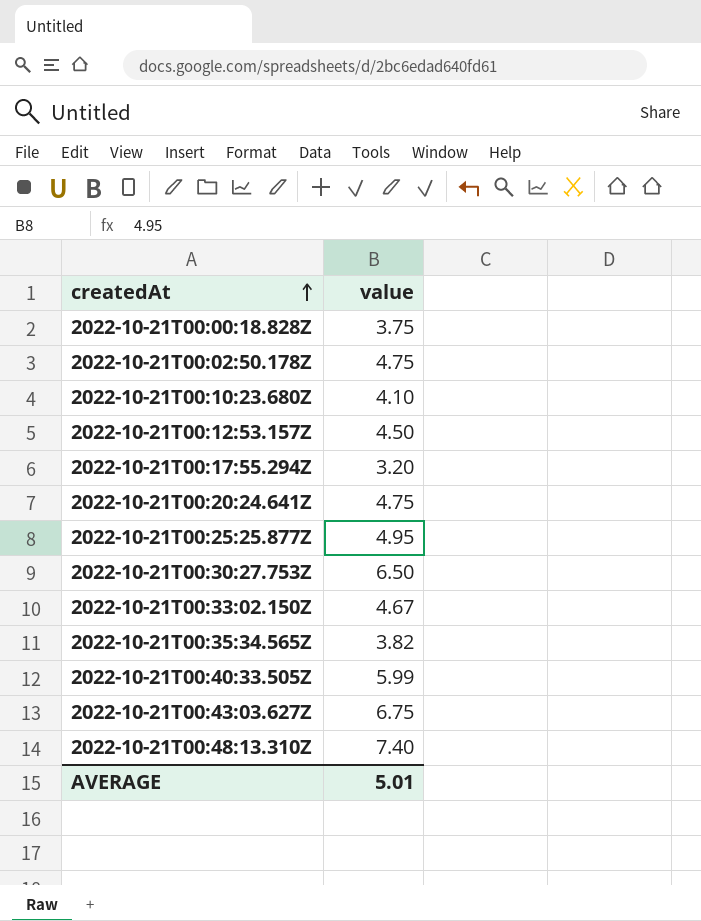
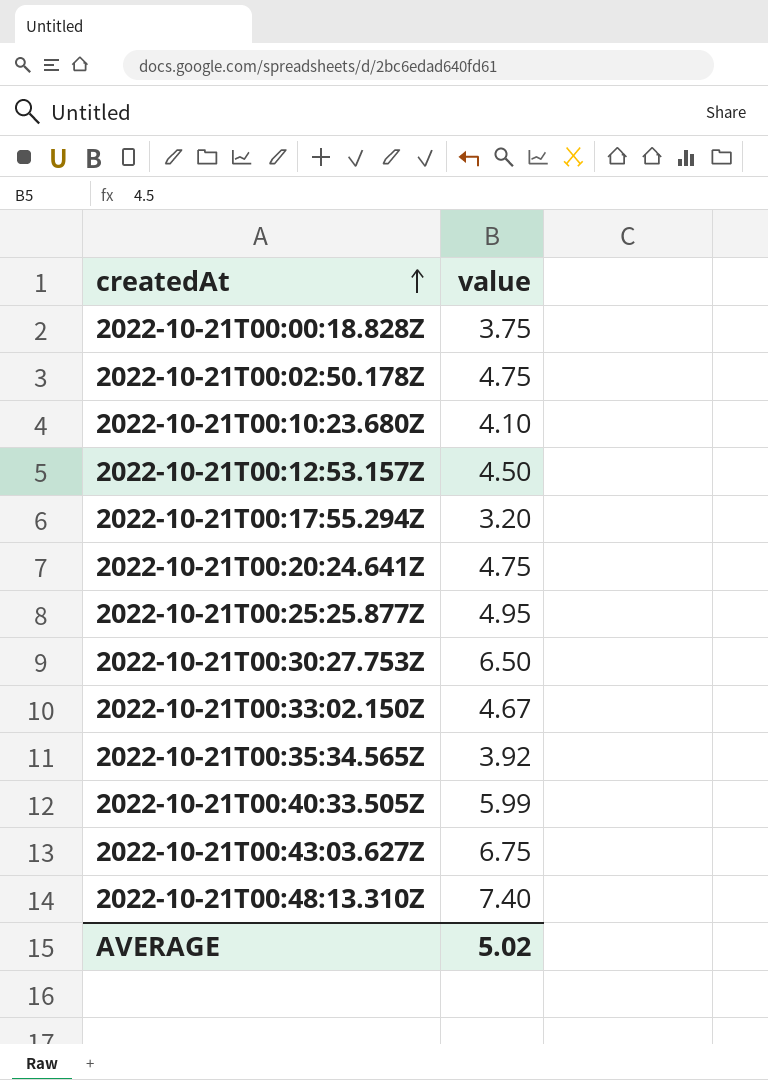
2022-10-21T00:35:34.565Z | value: 3.82 -> 3.92
AVERAGE | value: 5.01 -> 5.02

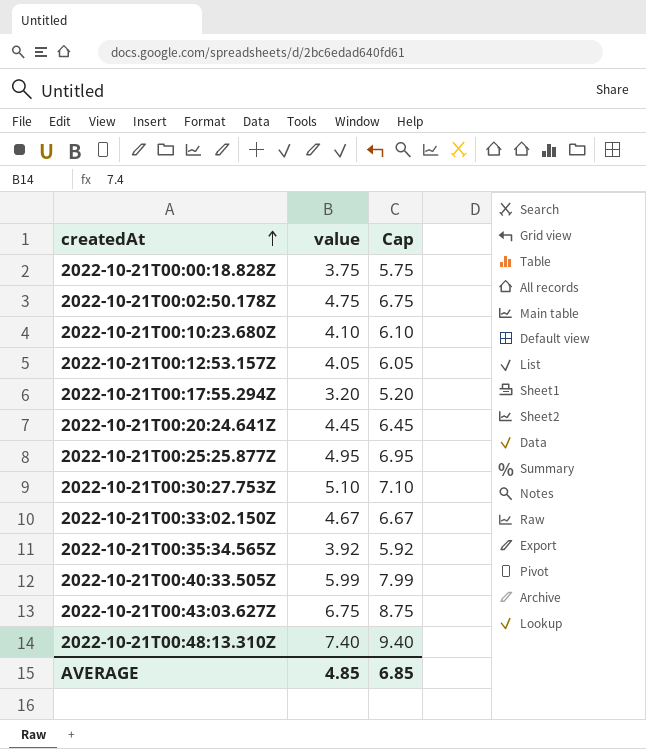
column Cap | formula: none -> [value] + 2
2022-10-21T00:12:53.157Z | value: 4.50 -> 4.05
2022-10-21T00:20:24.641Z | value: 4.75 -> 4.45
2022-10-21T00:30:27.753Z | value: 6.50 -> 5.10
AVERAGE | value: 5.02 -> 4.85

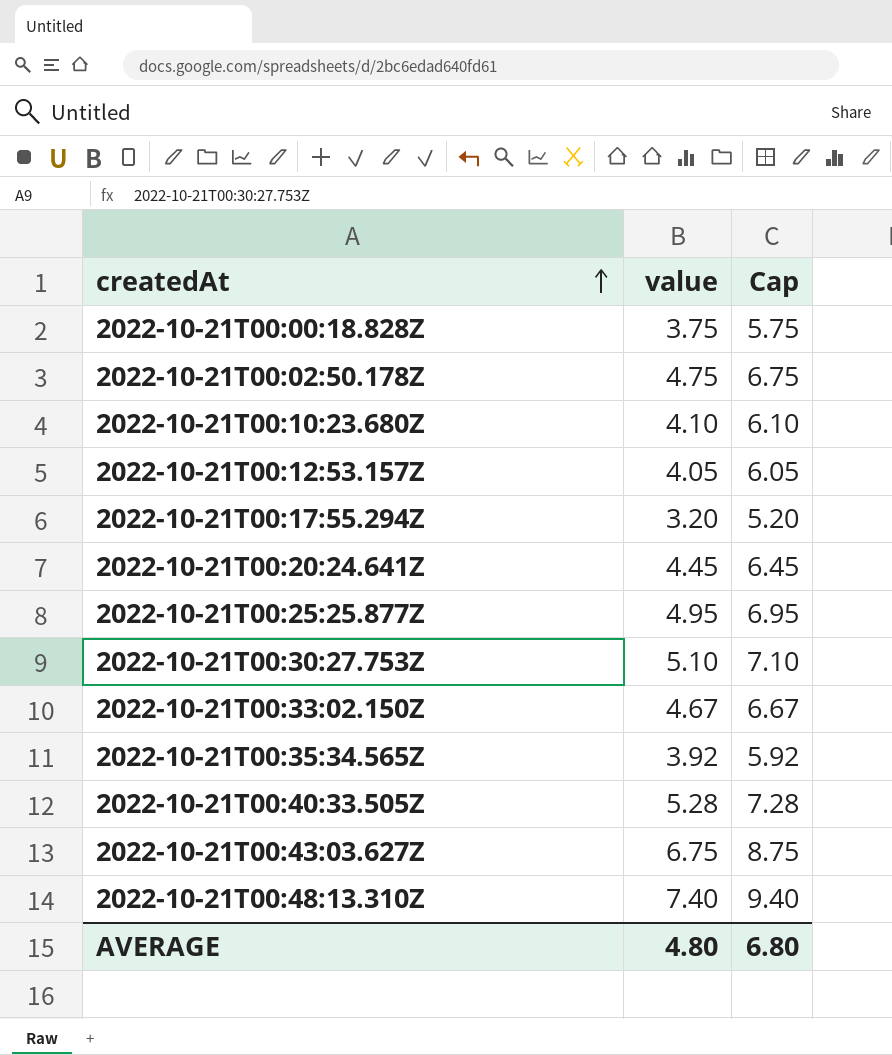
2022-10-21T00:40:33.505Z | value: 5.99 -> 5.28
2022-10-21T00:40:33.505Z | Cap: 7.99 -> 7.28
AVERAGE | value: 4.85 -> 4.80
AVERAGE | Cap: 6.85 -> 6.80

